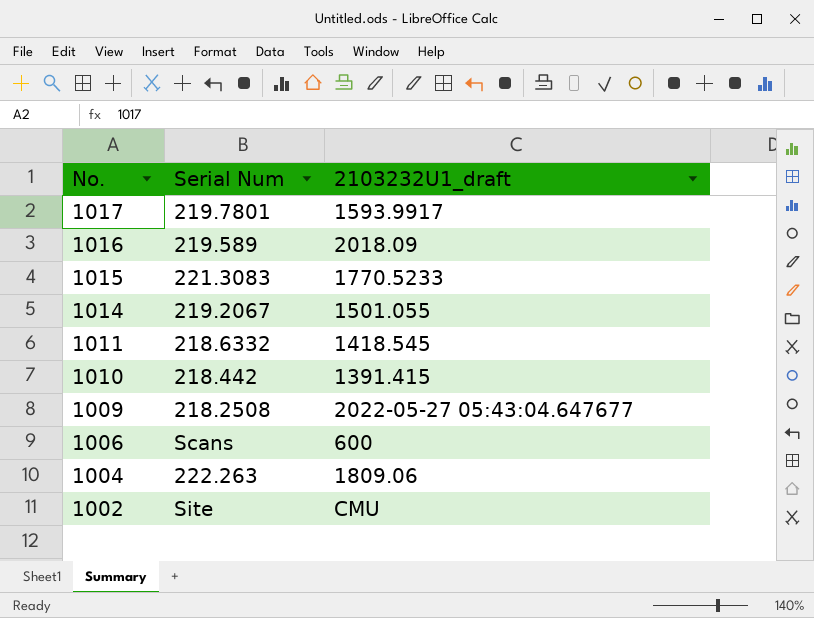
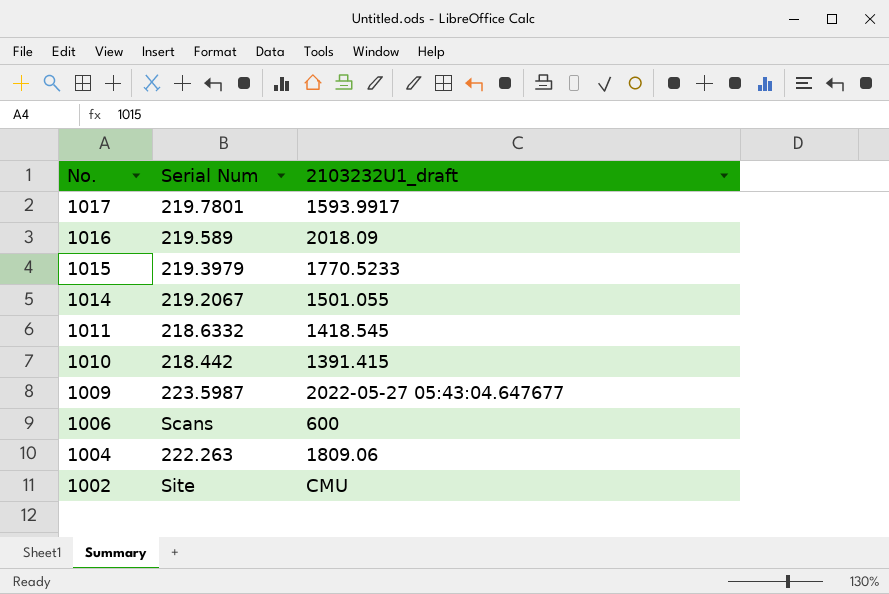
1015 | Serial Num: 221.3083 -> 219.3979
1009 | Serial Num: 218.2508 -> 223.5987

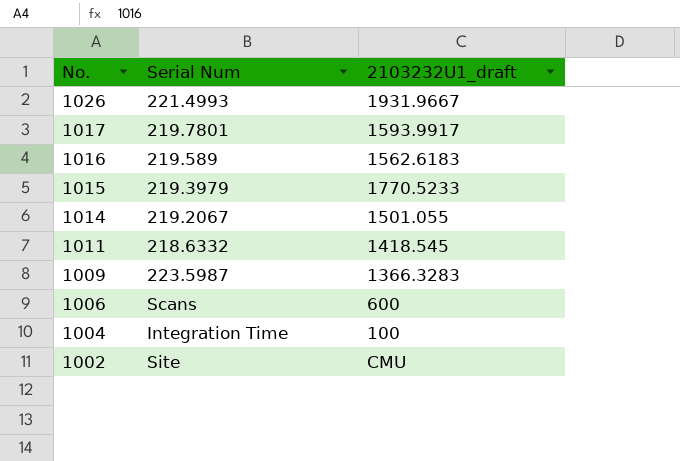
row 1010: 218.442 | 1391.415 -> none
row 1026: none -> 221.4993 | 1931.9667
1016 | 2103232U1_draft: 2018.09 -> 1562.6183
1009 | 2103232U1_draft: 2022-05-27 05:43:04.647677 -> 1366.3283
1004 | Serial Num: 222.263 -> Integration Time
1004 | 2103232U1_draft: 1809.06 -> 100

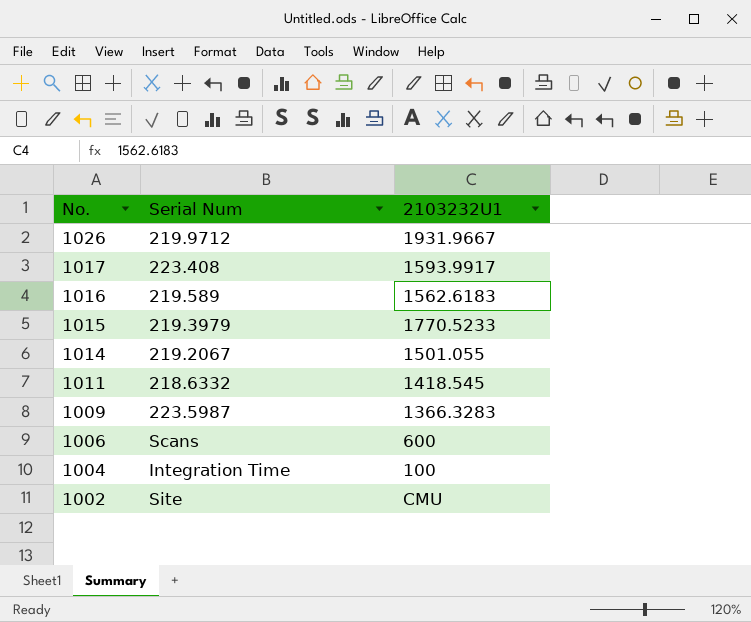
column name: 2103232U1_draft -> 2103232U1
1026 | Serial Num: 221.4993 -> 219.9712
1017 | Serial Num: 219.7801 -> 223.408

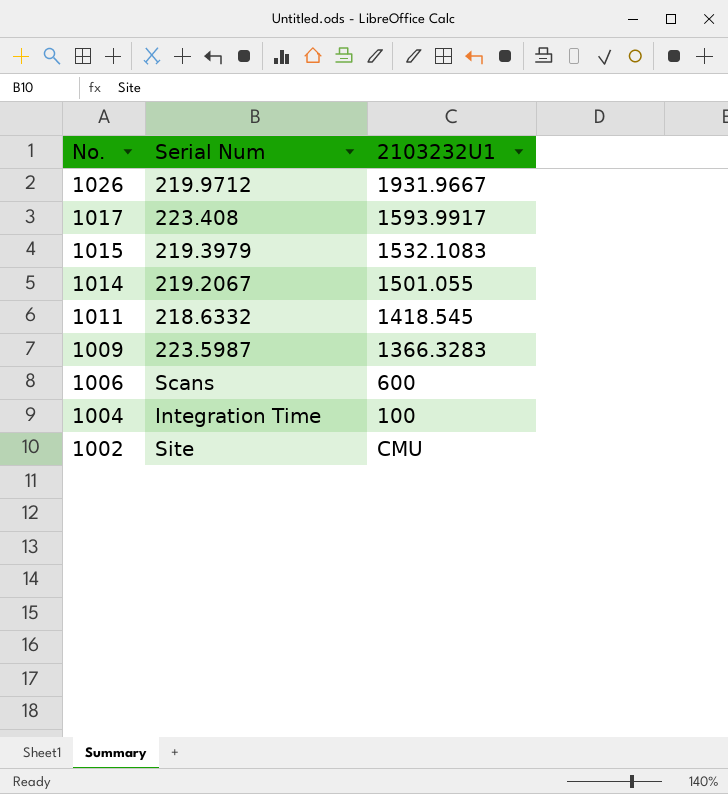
row 1016: 219.589 | 1562.6183 -> none
1015 | 2103232U1: 1770.5233 -> 1532.1083

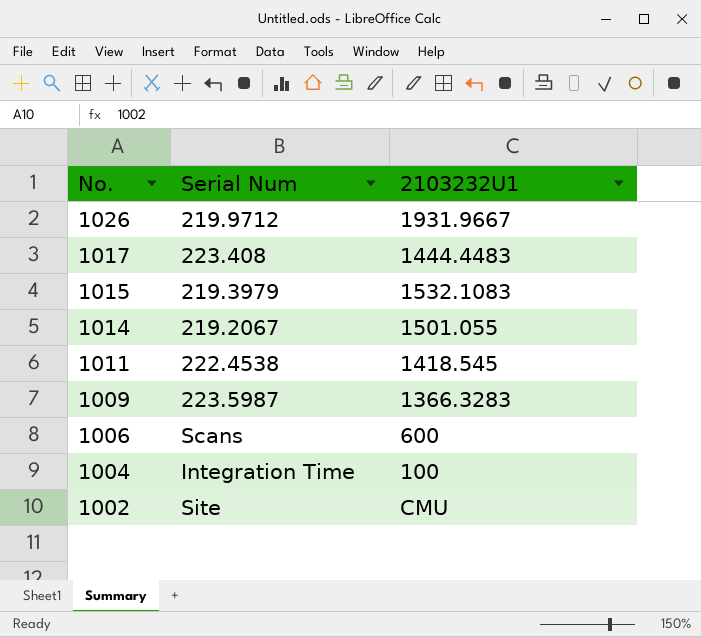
1017 | 2103232U1: 1593.9917 -> 1444.4483
1011 | Serial Num: 218.6332 -> 222.4538

